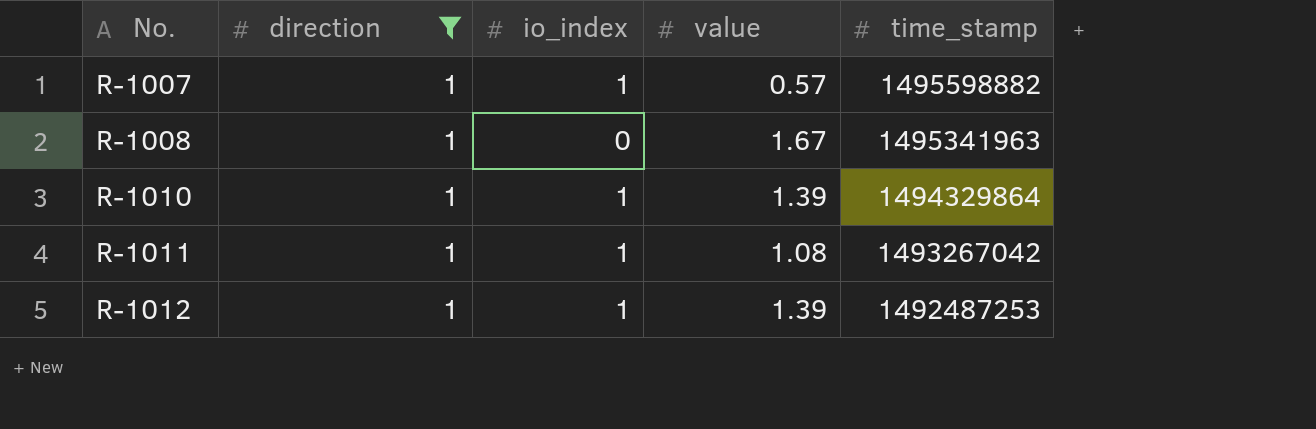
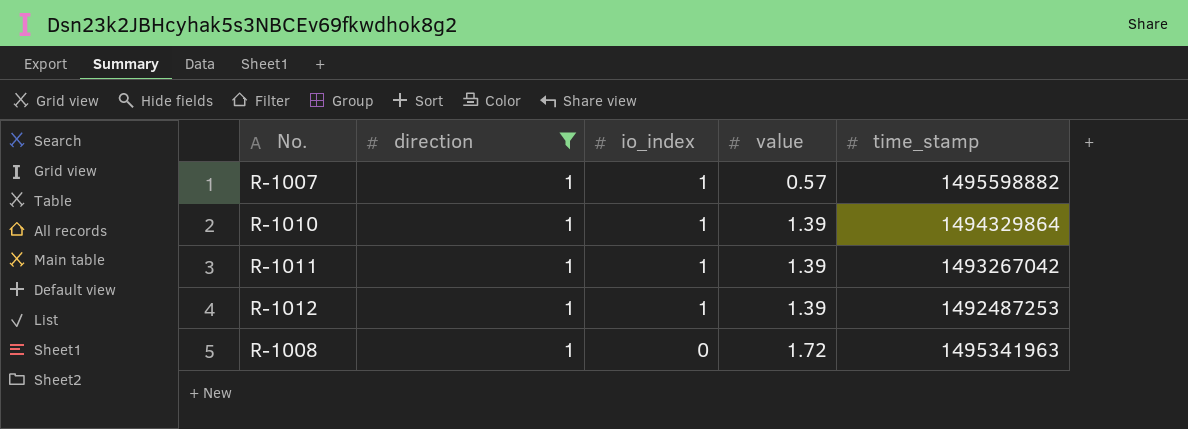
row order: No. ascending -> io_index descending
R-1011 | value: 1.08 -> 1.39
R-1008 | value: 1.67 -> 1.72

